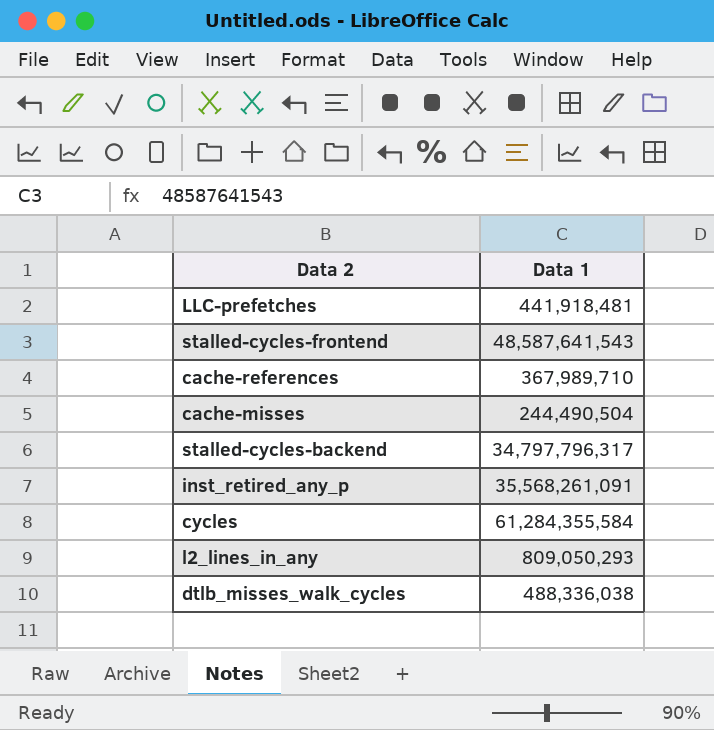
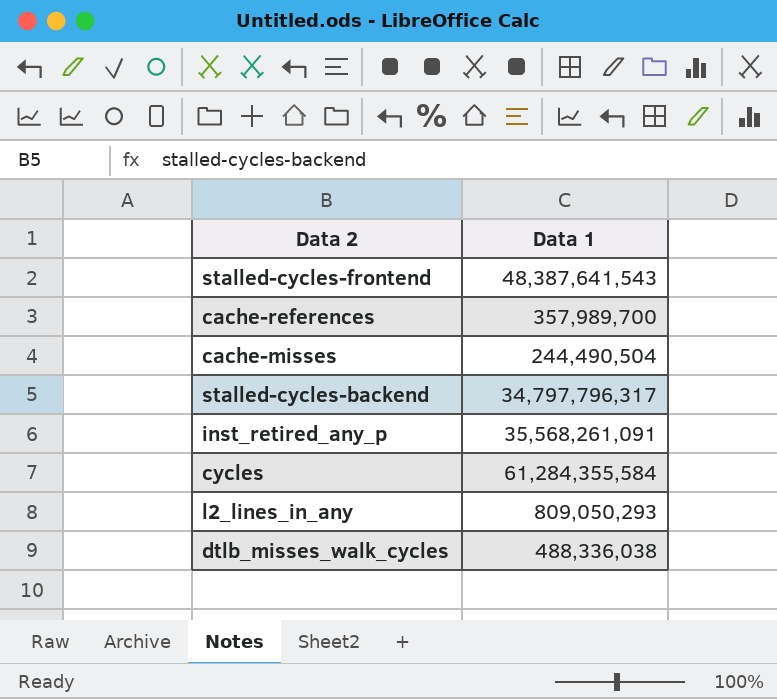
row LLC-prefetches: 441,918,481 -> none
stalled-cycles-frontend | Data 1: 48,587,641,543 -> 48,387,641,543
cache-references | Data 1: 367,989,710 -> 357,989,700

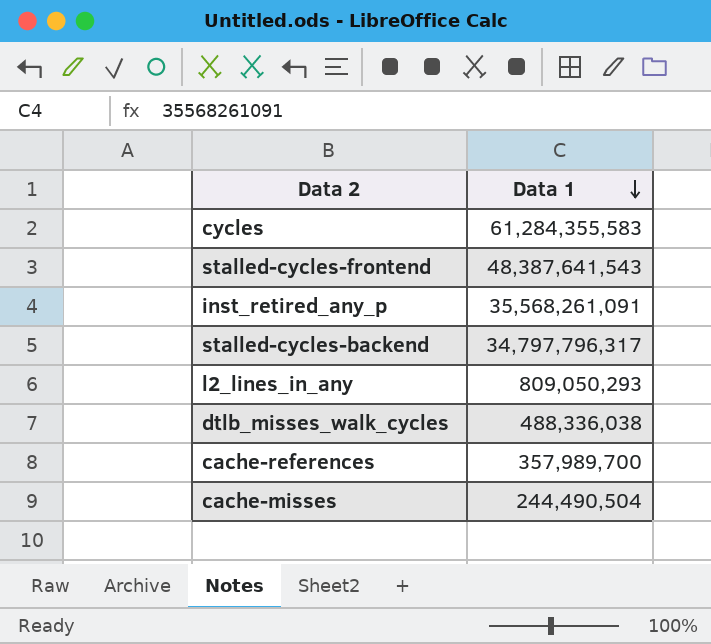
row order: none -> Data 1 descending
cycles | Data 1: 61,284,355,584 -> 61,284,355,583

